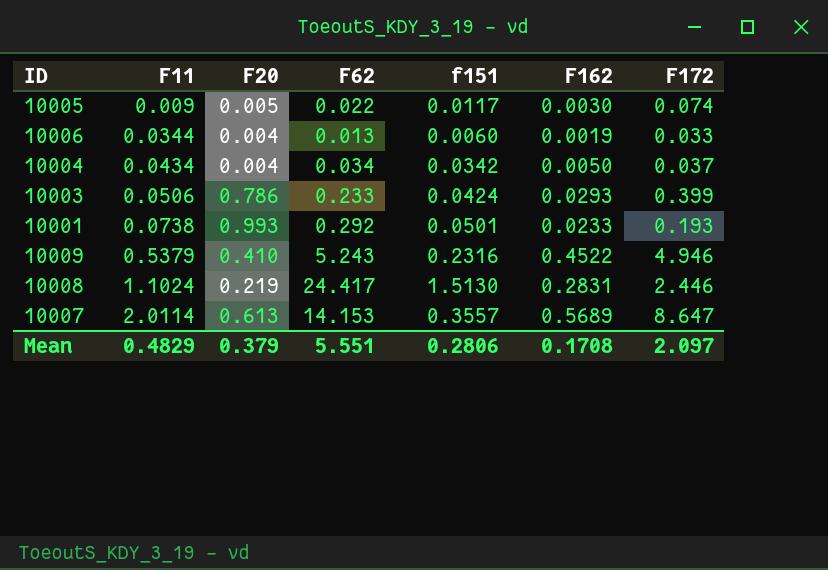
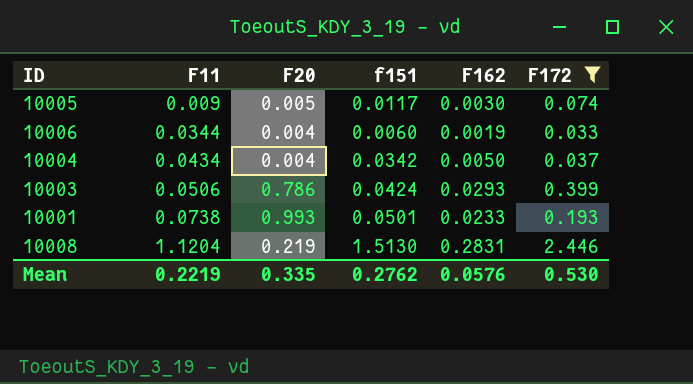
filter: none -> F172 <= 2.446
column F62 | position: 4 -> none
10008 | F11: 1.1024 -> 1.1204
Mean | F11: 0.4829 -> 0.2219
Mean | F20: 0.379 -> 0.335
Mean | f151: 0.2806 -> 0.2762
Mean | F162: 0.1708 -> 0.0576
Mean | F172: 2.097 -> 0.530

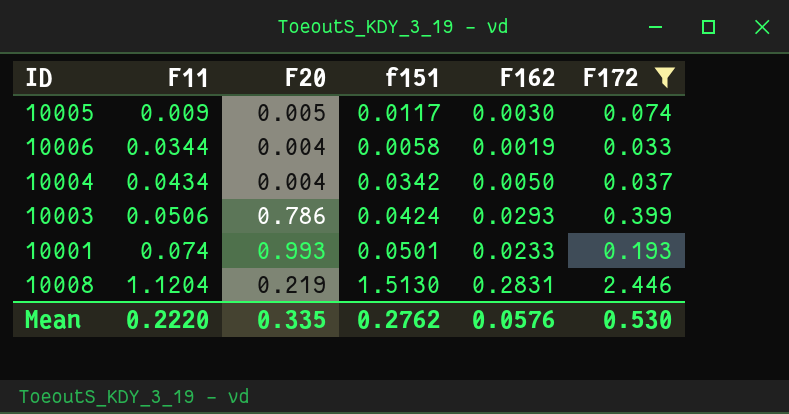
10006 | f151: 0.0060 -> 0.0058
10001 | F11: 0.0738 -> 0.074
Mean | F11: 0.2219 -> 0.2220

